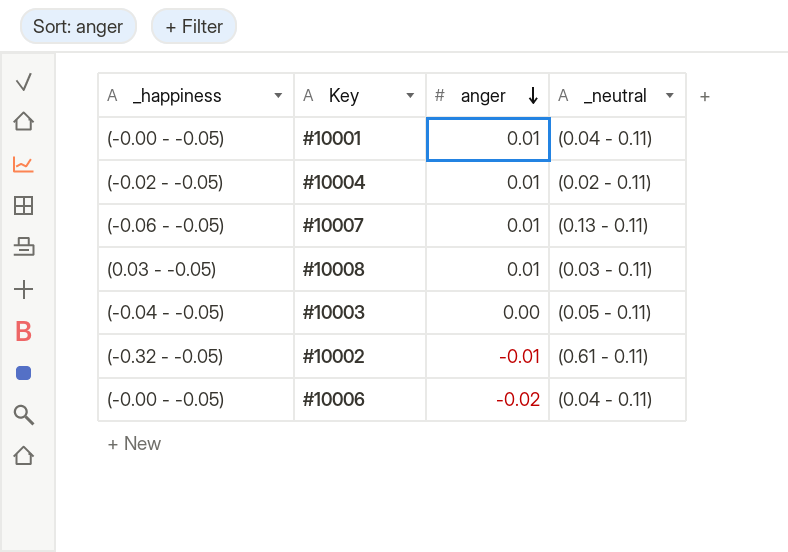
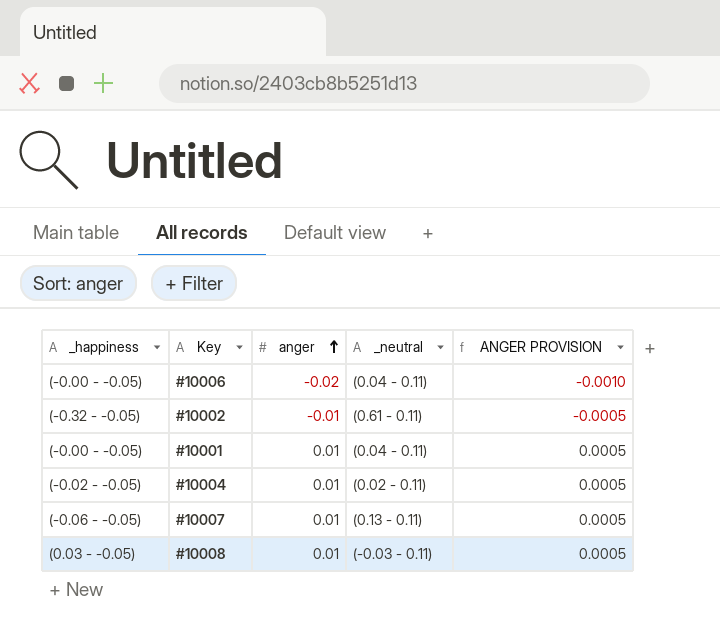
row order: anger descending -> anger ascending
column ANGER PROVISION | formula: none -> [anger] * 0.05
row #10003: (-0.04 - -0.05) | 0.00 | (0.05 - 0.11) -> none
#10008 | _neutral: (0.03 - 0.11) -> (-0.03 - 0.11)

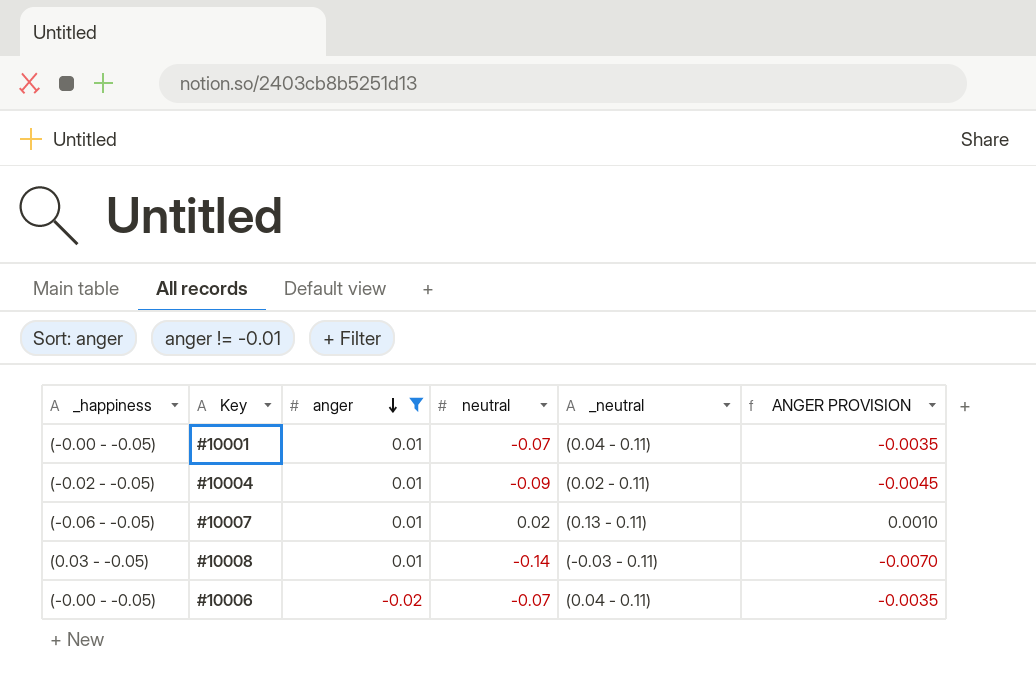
filter: none -> anger != -0.01
row order: anger ascending -> anger descending
column neutral | position: none -> 4
column ANGER PROVISION | formula: [anger] * 0.05 -> [neutral] * 0.05

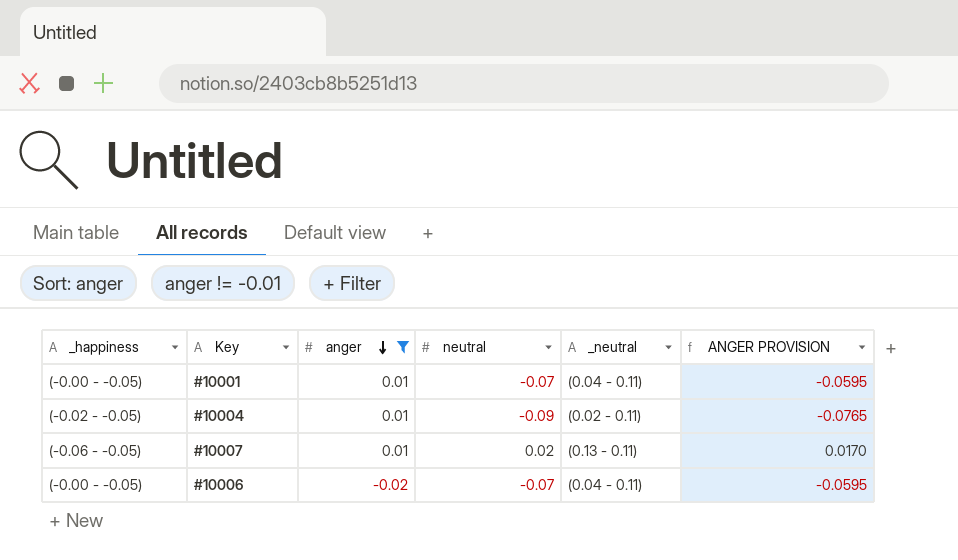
column ANGER PROVISION | formula: [neutral] * 0.05 -> [neutral] * 0.85
row #10008: (0.03 - -0.05) | 0.01 | -0.14 | (-0.03 - 0.11) | -0.0070 -> none

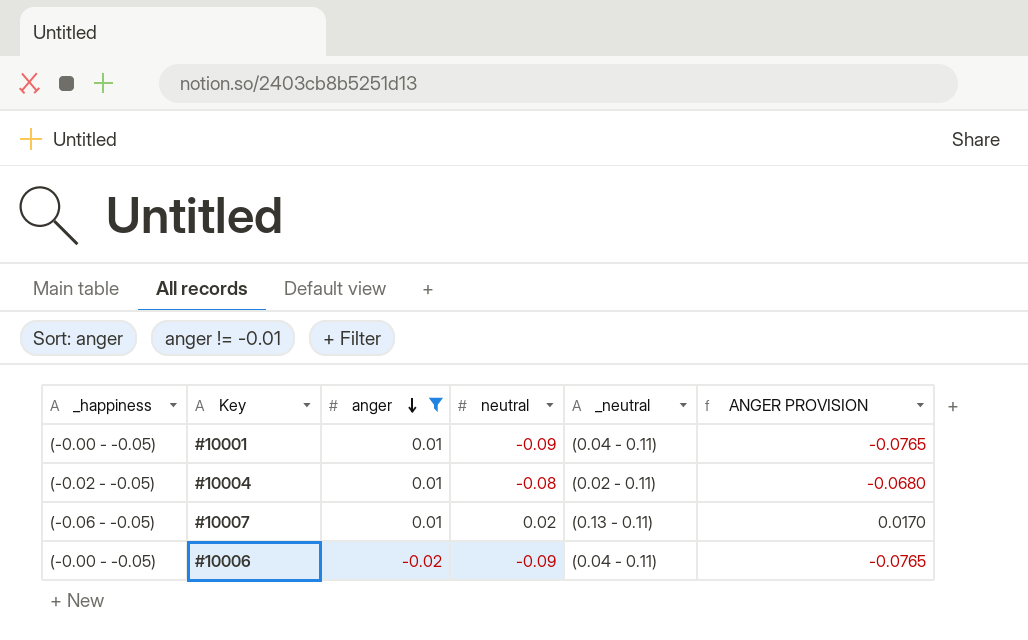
#10001 | neutral: -0.07 -> -0.09
#10001 | ANGER PROVISION: -0.0595 -> -0.0765
#10004 | neutral: -0.09 -> -0.08
#10004 | ANGER PROVISION: -0.0765 -> -0.0680
#10006 | neutral: -0.07 -> -0.09
#10006 | ANGER PROVISION: -0.0595 -> -0.0765

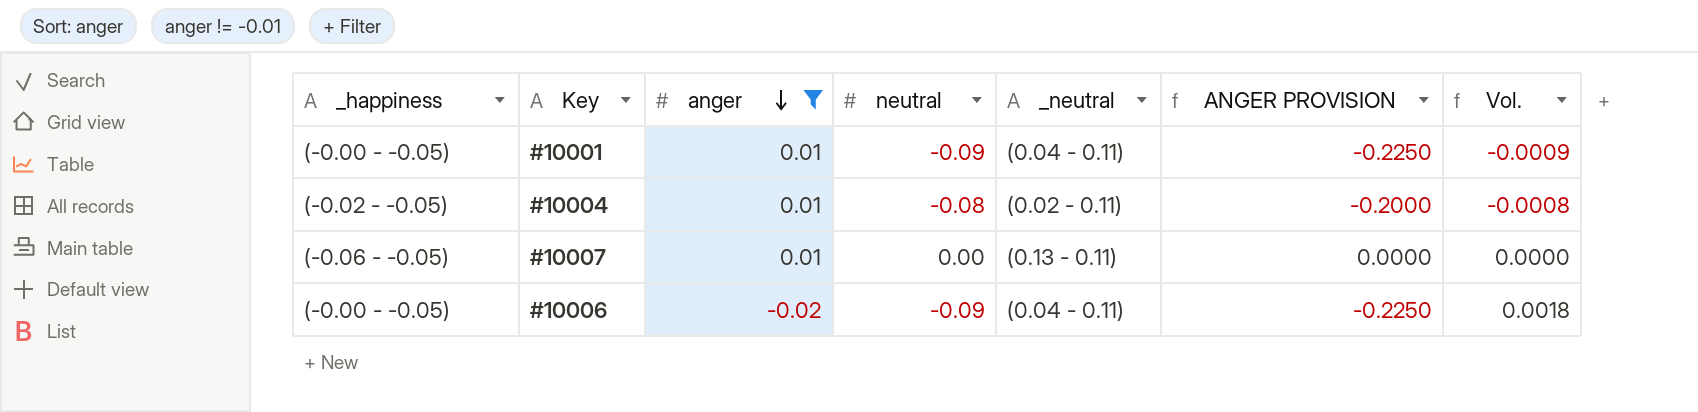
column ANGER PROVISION | formula: [neutral] * 0.85 -> [neutral] * 2.5
column Vol. | formula: none -> [anger] * [neutral]
#10007 | neutral: 0.02 -> 0.00

